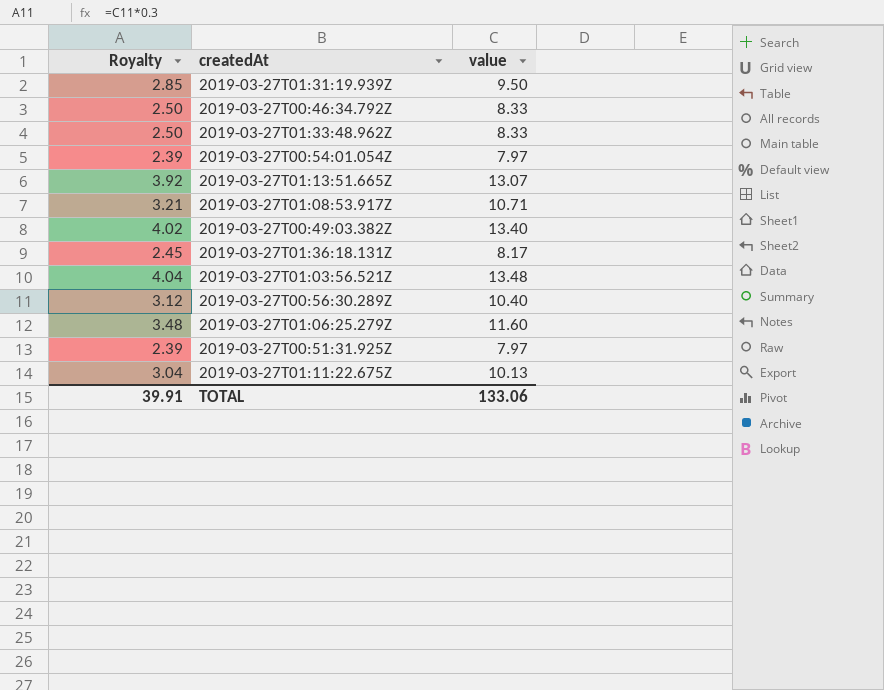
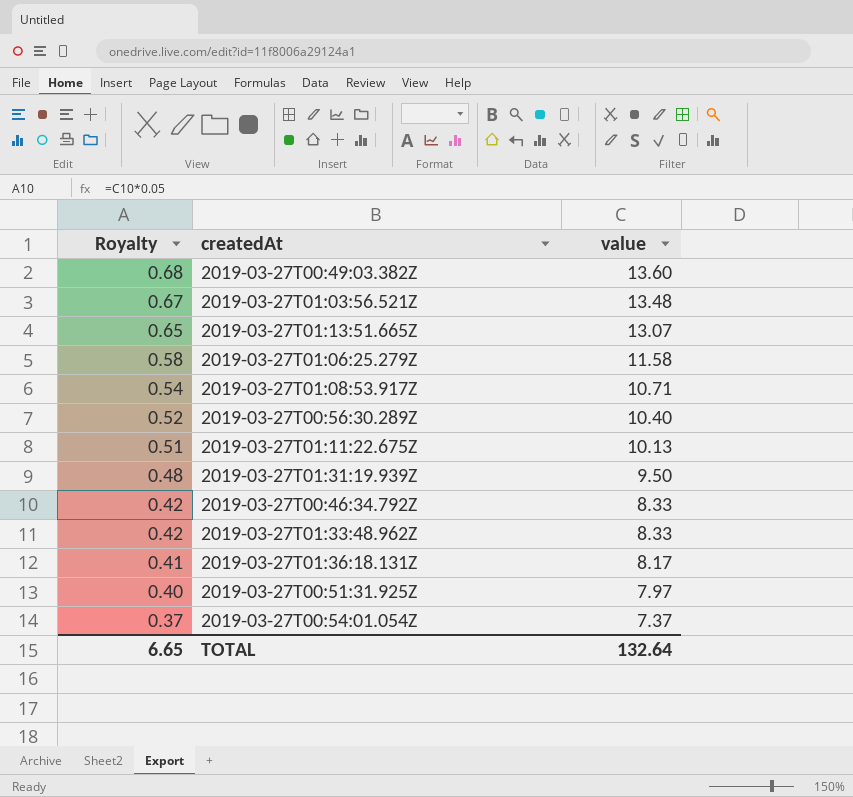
row order: none -> Royalty descending
column Royalty | formula: [value] * 0.3 -> [value] * 0.05
2019-03-27T00:49:03.382Z | value: 13.40 -> 13.60
2019-03-27T01:06:25.279Z | value: 11.60 -> 11.58
2019-03-27T00:54:01.054Z | value: 7.97 -> 7.37
TOTAL | Royalty: 39.91 -> 6.65
TOTAL | value: 133.06 -> 132.64

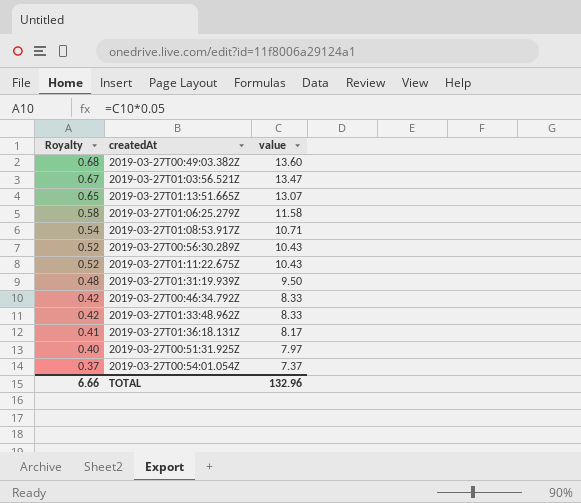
2019-03-27T01:03:56.521Z | value: 13.48 -> 13.47
2019-03-27T00:56:30.289Z | value: 10.40 -> 10.43
2019-03-27T01:11:22.675Z | Royalty: 0.51 -> 0.52
2019-03-27T01:11:22.675Z | value: 10.13 -> 10.43
TOTAL | Royalty: 6.65 -> 6.66
TOTAL | value: 132.64 -> 132.96

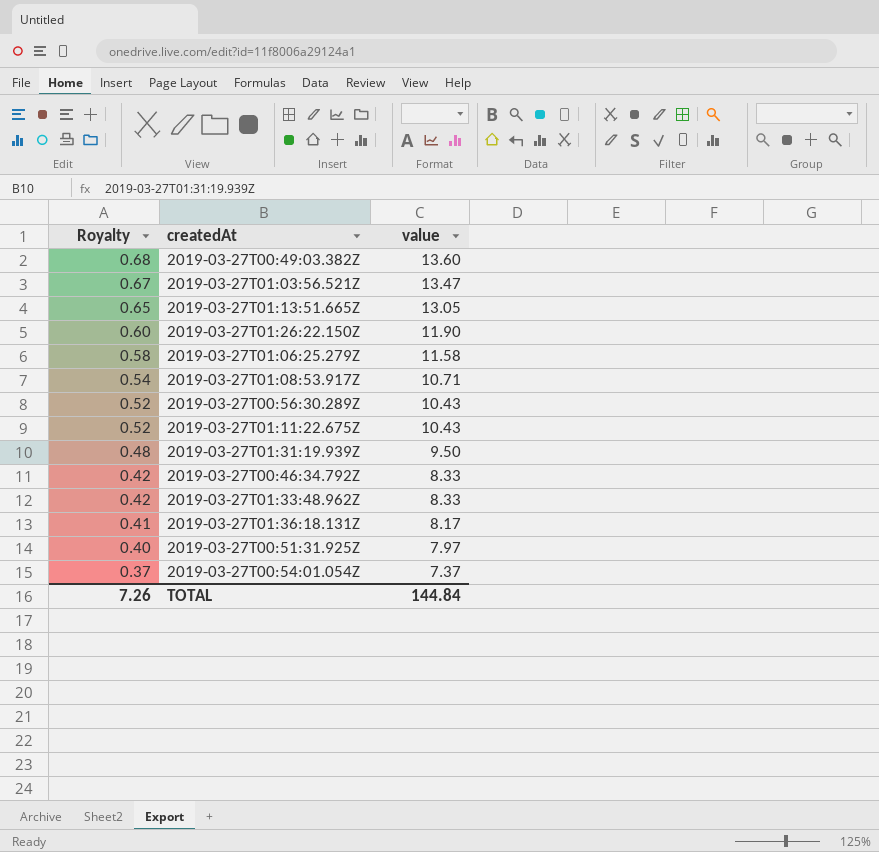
2019-03-27T01:13:51.665Z | value: 13.07 -> 13.05
row 2019-03-27T01:26:22.150Z: none -> 0.60 | 11.90
TOTAL | Royalty: 6.66 -> 7.26
TOTAL | value: 132.96 -> 144.84

